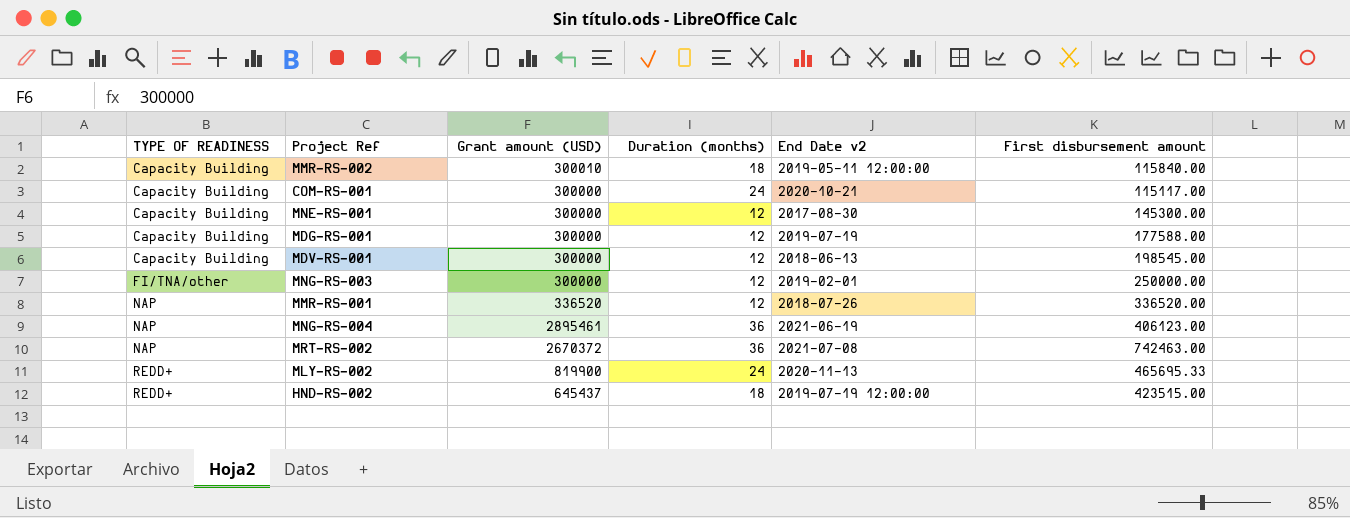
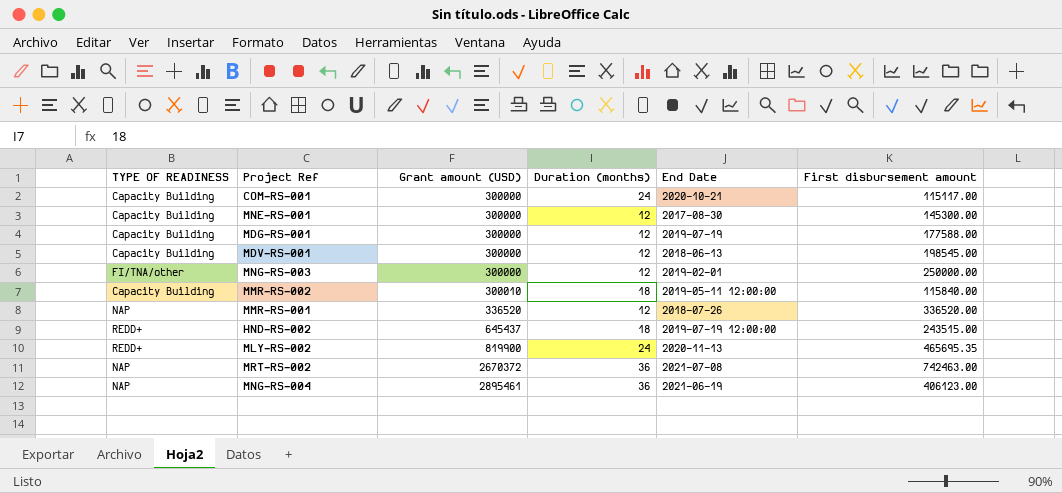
row order: TYPE OF READINESS ascending -> Grant amount (USD) ascending
column name: End Date v2 -> End Date
HND-RS-002 | First disbursement amount: 423515.00 -> 243515.00
MLY-RS-002 | First disbursement amount: 465695.33 -> 465695.35

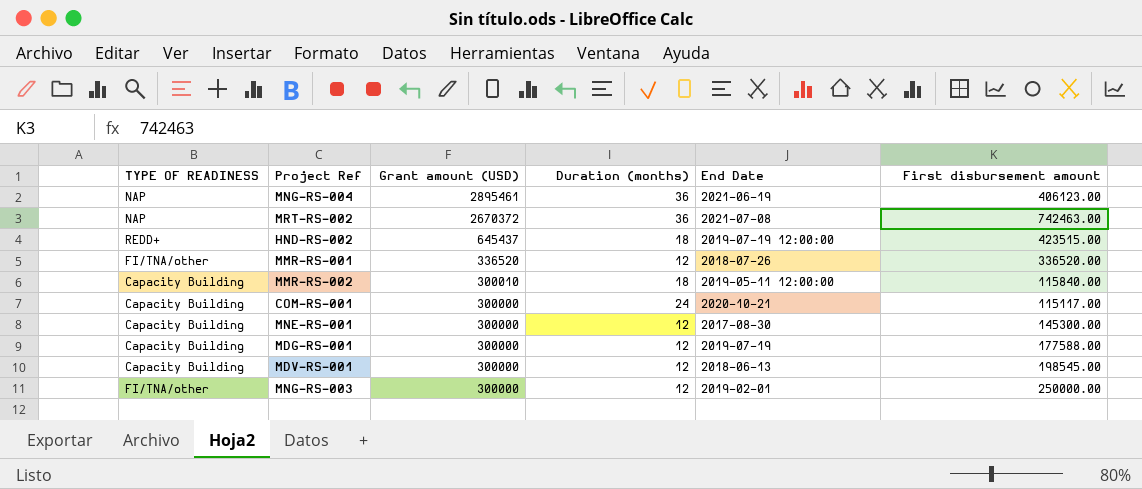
row order: Grant amount (USD) ascending -> Grant amount (USD) descending
row MLY-RS-002: REDD+ | 819900 | 24 | 2020-11-13 | 465695.35 -> none
HND-RS-002 | First disbursement amount: 243515.00 -> 423515.00
MMR-RS-001 | TYPE OF READINESS: NAP -> FI/TNA/other

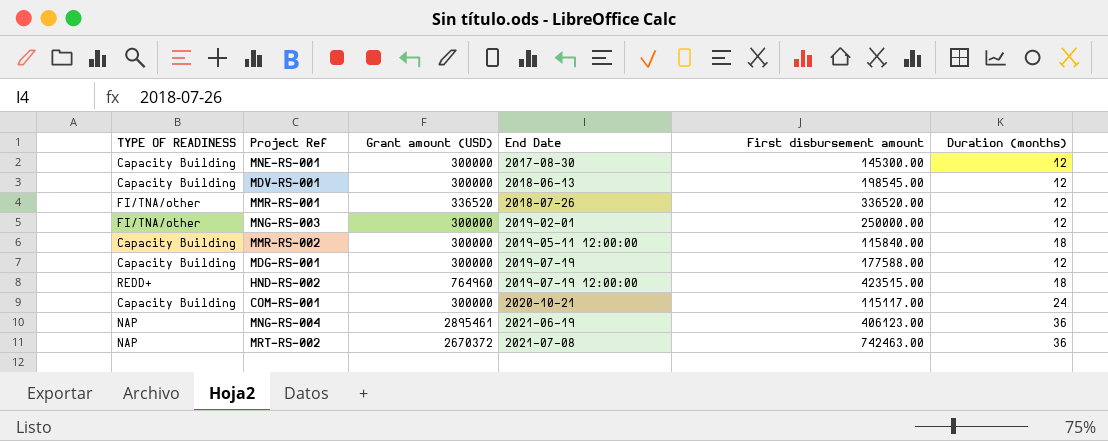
row order: Grant amount (USD) descending -> End Date ascending
column Duration (months) | position: 4 -> 6
MMR-RS-002 | Grant amount (USD): 300010 -> 300000
HND-RS-002 | Grant amount (USD): 645437 -> 764960

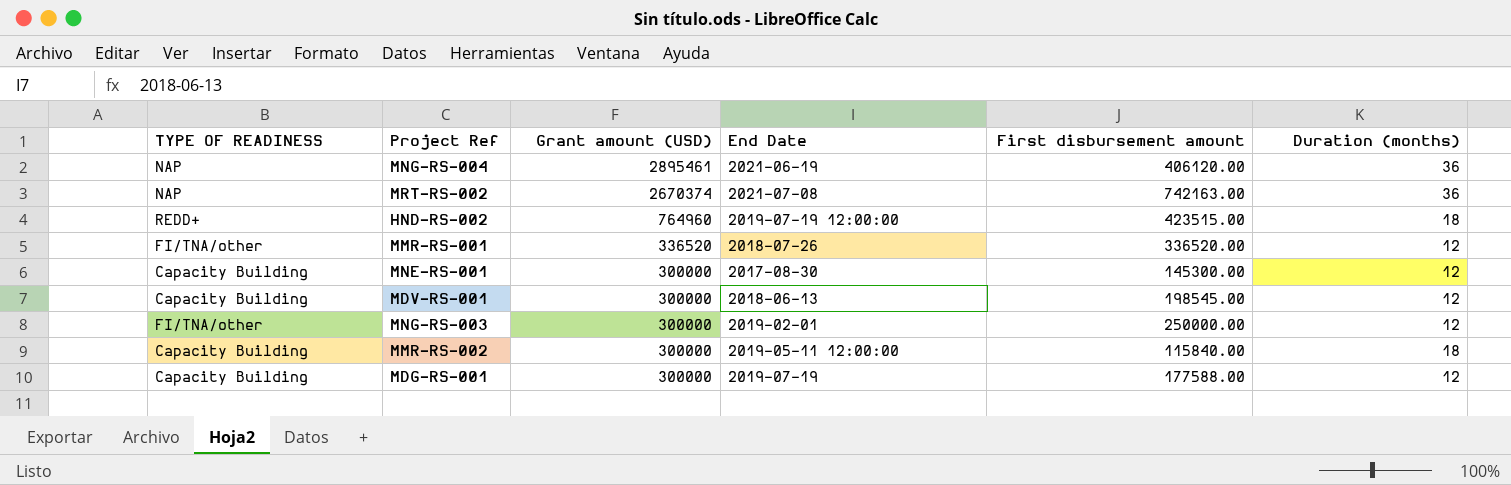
row order: End Date ascending -> Grant amount (USD) descending
row COM-RS-001: Capacity Building | 300000 | 2020-10-21 | 115117.00 | 24 -> none
MNG-RS-004 | First disbursement amount: 406123.00 -> 406120.00
MRT-RS-002 | Grant amount (USD): 2670372 -> 2670374
MRT-RS-002 | First disbursement amount: 742463.00 -> 742163.00

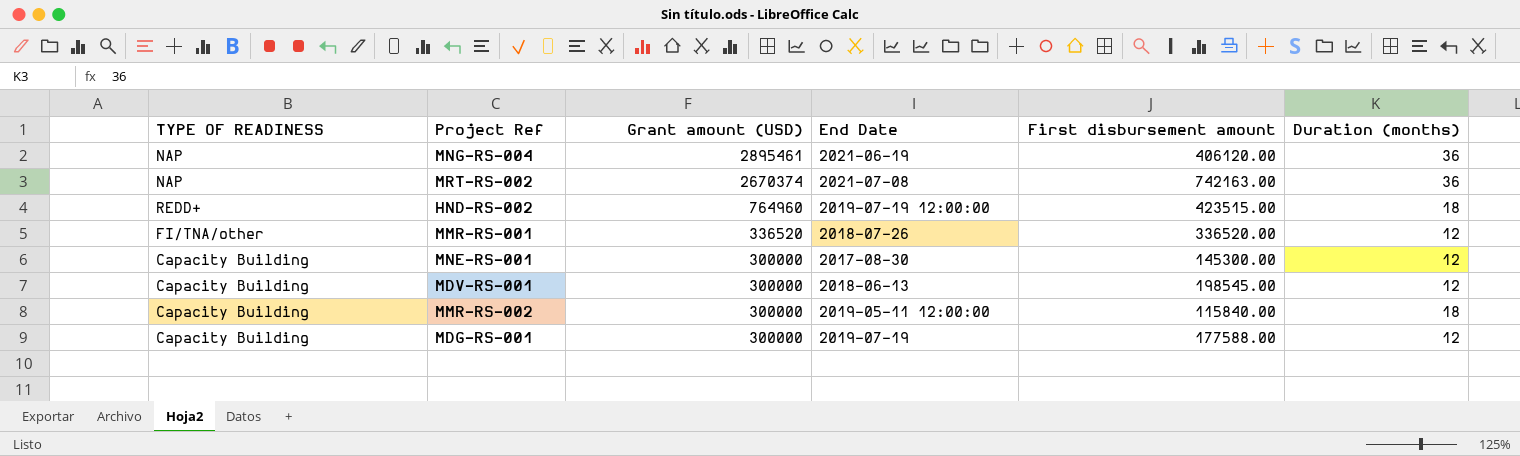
row MNG-RS-003: FI/TNA/other | 300000 | 2019-02-01 | 250000.00 | 12 -> none

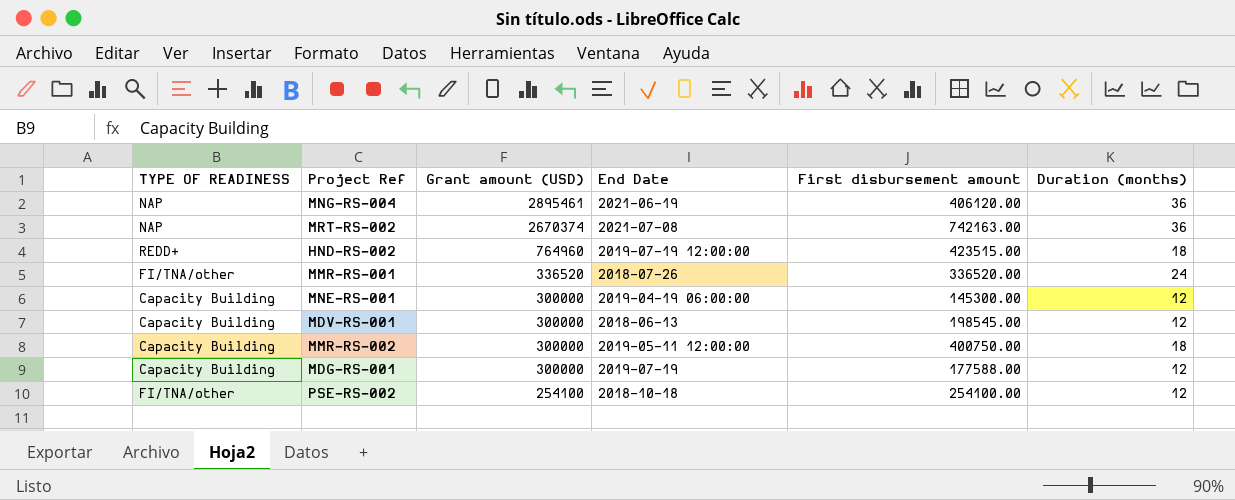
MMR-RS-001 | Duration (months): 12 -> 24
MNE-RS-001 | End Date: 2017-08-30 -> 2019-04-19 06:00:00
MMR-RS-002 | First disbursement amount: 115840.00 -> 400750.00
row PSE-RS-002: none -> FI/TNA/other | 254100 | 2018-10-18 | 254100.00 | 12

